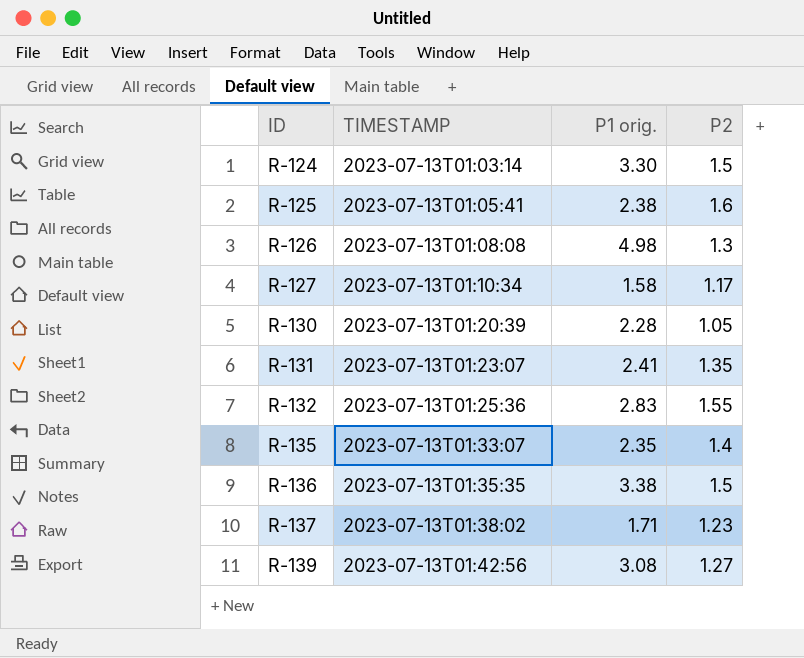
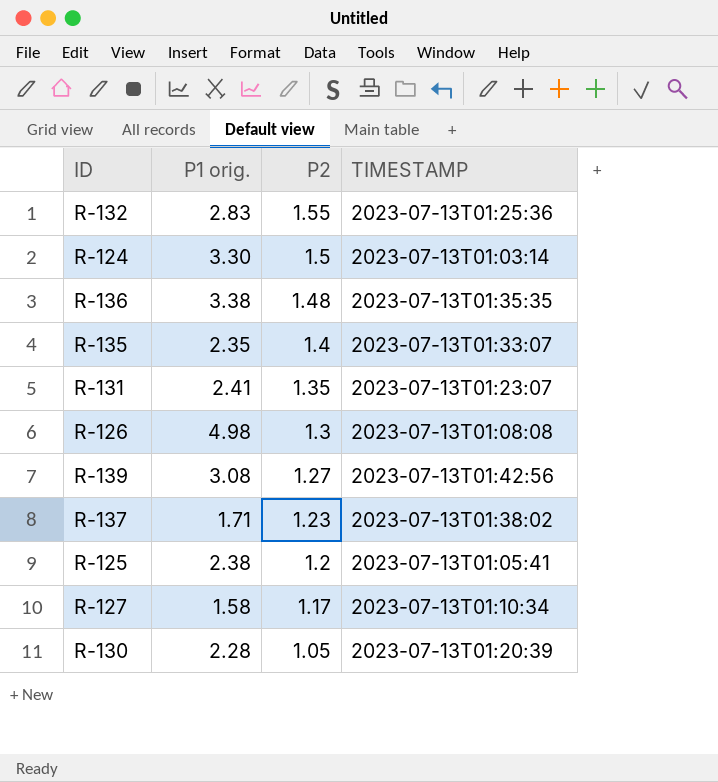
row order: ID ascending -> P2 descending
column TIMESTAMP | position: 2 -> 4
R-136 | P2: 1.5 -> 1.48
R-125 | P2: 1.6 -> 1.2

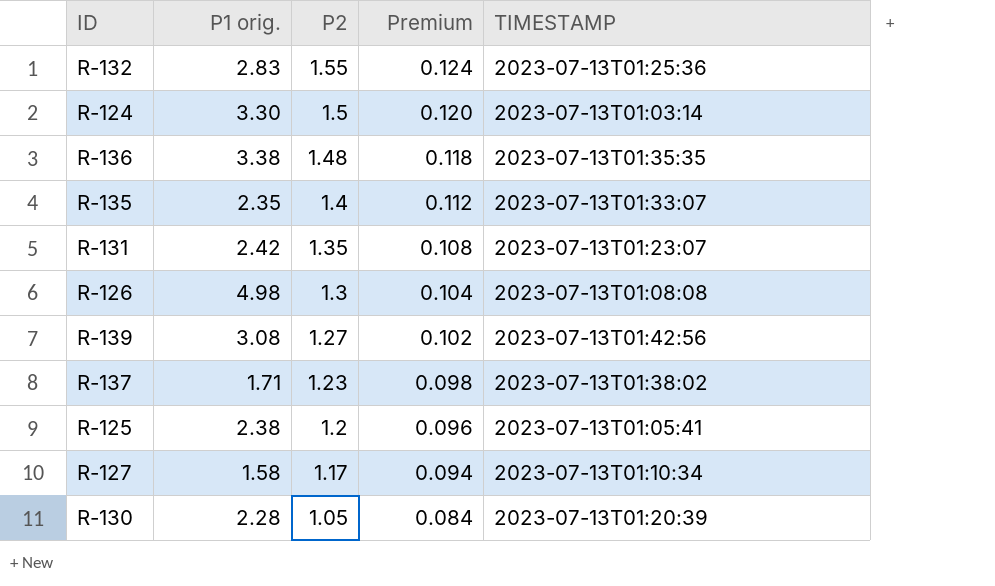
column Premium | formula: none -> [P2] * 0.08
R-131 | P1 orig.: 2.41 -> 2.42

